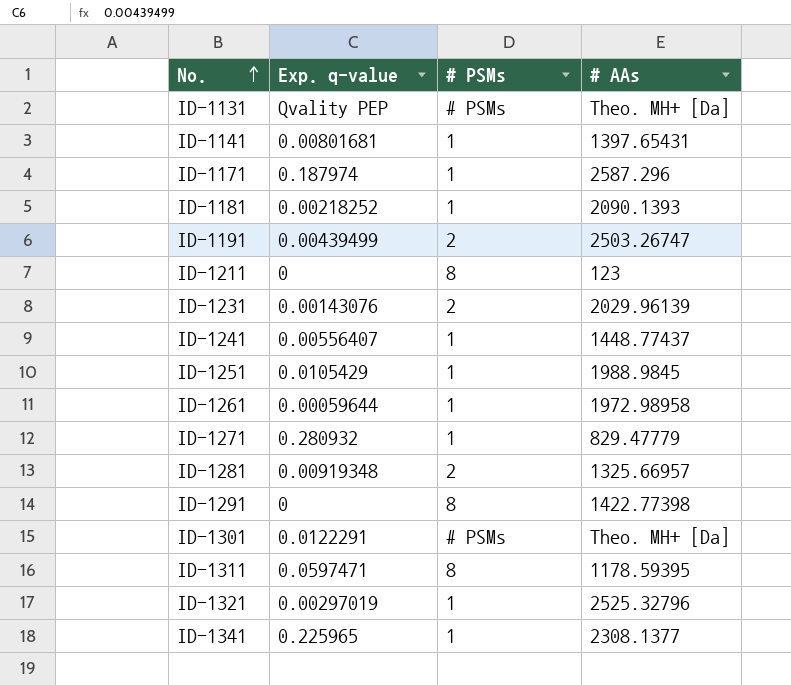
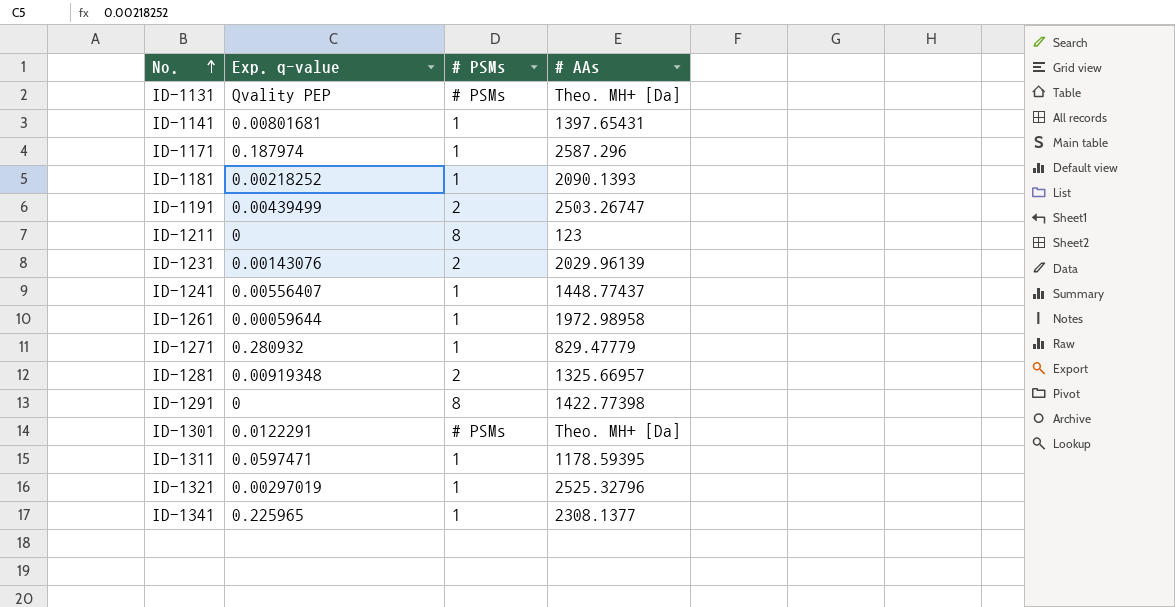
row ID-1251: 0.0105429 | 1 | 1988.9845 -> none
ID-1311 | # PSMs: 8 -> 1

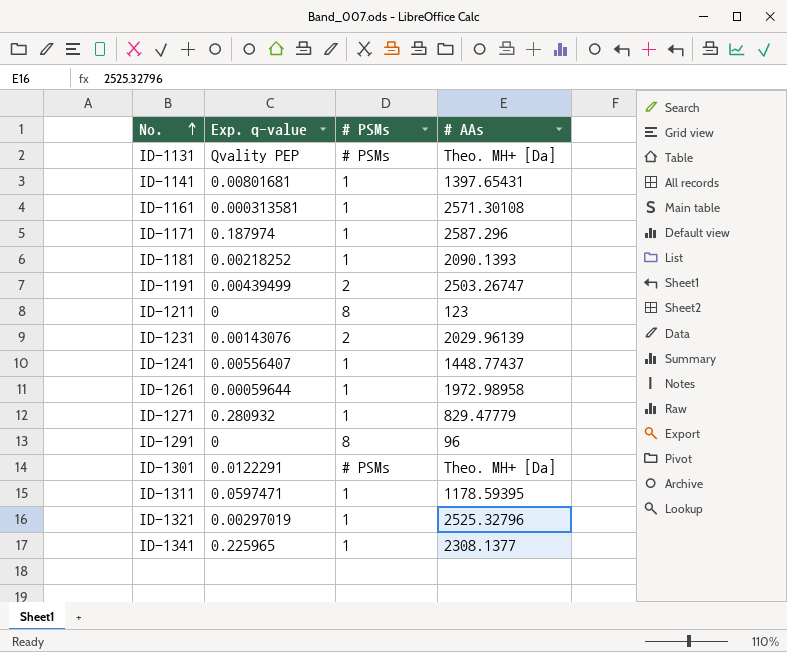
row ID-1281: 0.00919348 | 2 | 1325.66957 -> none
row ID-1161: none -> 0.000313581 | 1 | 2571.30108
ID-1291 | # AAs: 1422.77398 -> 96

